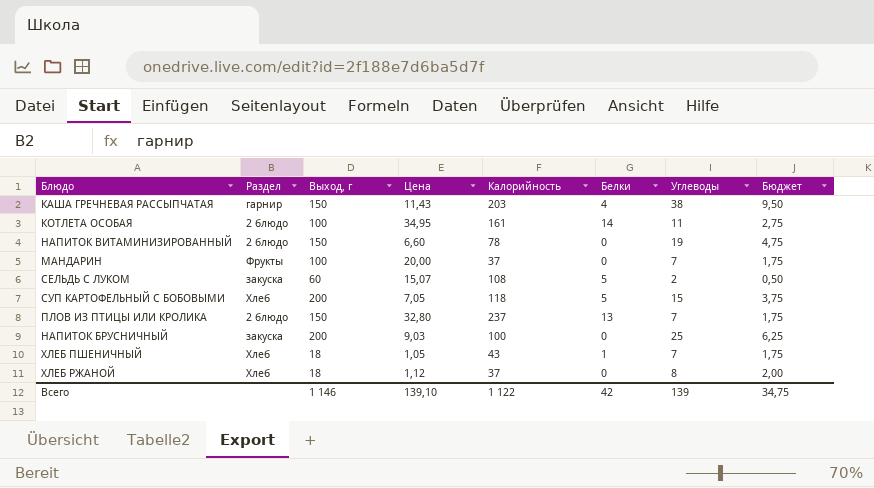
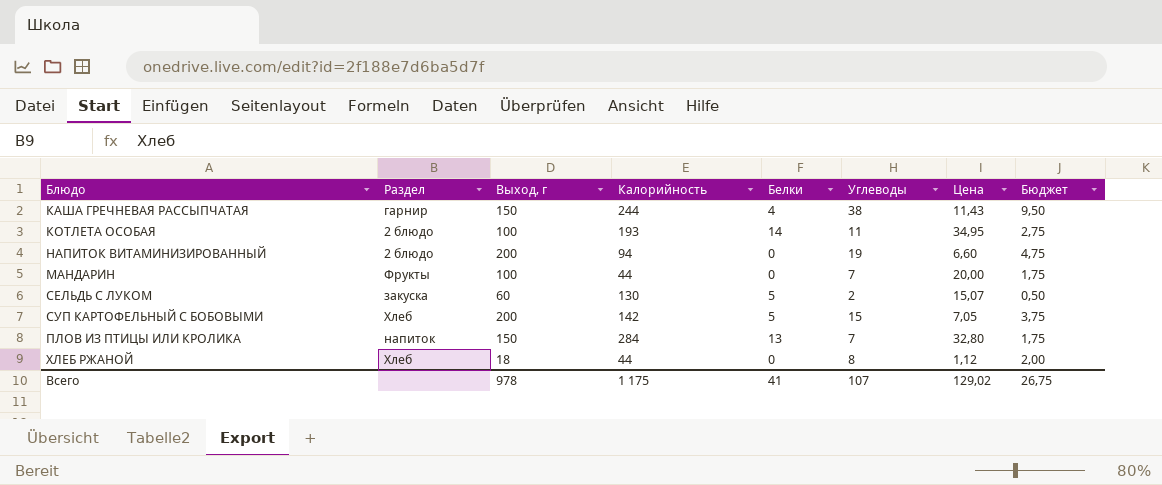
column Цена | position: 4 -> 7
row НАПИТОК БРУСНИЧНЫЙ: закуска | 200 | 9,03 | 100 | 0 | 25 | 6,25 -> none
row ХЛЕБ ПШЕНИЧНЫЙ: Хлеб | 18 | 1,05 | 43 | 1 | 7 | 1,75 -> none
КАША ГРЕЧНЕВАЯ РАССЫПЧАТАЯ | Калорийность: 203 -> 244
КОТЛЕТА ОСОБАЯ | Калорийность: 161 -> 193
НАПИТОК ВИТАМИНИЗИРОВАННЫЙ | Выход, г: 150 -> 200
НАПИТОК ВИТАМИНИЗИРОВАННЫЙ | Калорийность: 78 -> 94
МАНДАРИН | Калорийность: 37 -> 44
СЕЛЬДЬ С ЛУКОМ | Калорийность: 108 -> 130
СУП КАРТОФЕЛЬНЫЙ С БОБОВЫМИ | Калорийность: 118 -> 142
ПЛОВ ИЗ ПТИЦЫ ИЛИ КРОЛИКА | Раздел: 2 блюдо -> напиток
ПЛОВ ИЗ ПТИЦЫ ИЛИ КРОЛИКА | Калорийность: 237 -> 284
ХЛЕБ РЖАНОЙ | Калорийность: 37 -> 44
Всего | Выход, г: 1 146 -> 978
Всего | Калорийность: 1 122 -> 1 175
Всего | Белки: 42 -> 41
Всего | Углеводы: 139 -> 107
Всего | Цена: 139,10 -> 129,02
Всего | Бюджет: 34,75 -> 26,75

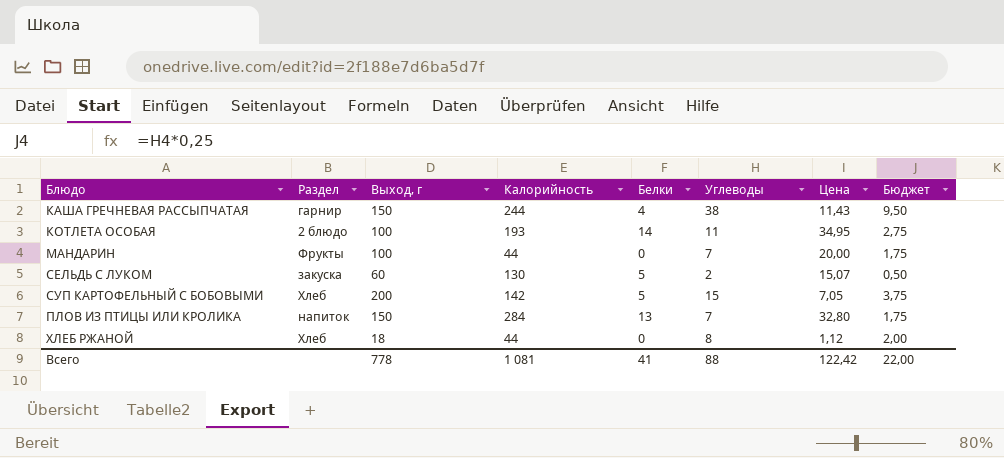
row НАПИТОК ВИТАМИНИЗИРОВАННЫЙ: 2 блюдо | 200 | 94 | 0 | 19 | 6,60 | 4,75 -> none
Всего | Выход, г: 978 -> 778
Всего | Калорийность: 1 175 -> 1 081
Всего | Углеводы: 107 -> 88
Всего | Цена: 129,02 -> 122,42
Всего | Бюджет: 26,75 -> 22,00

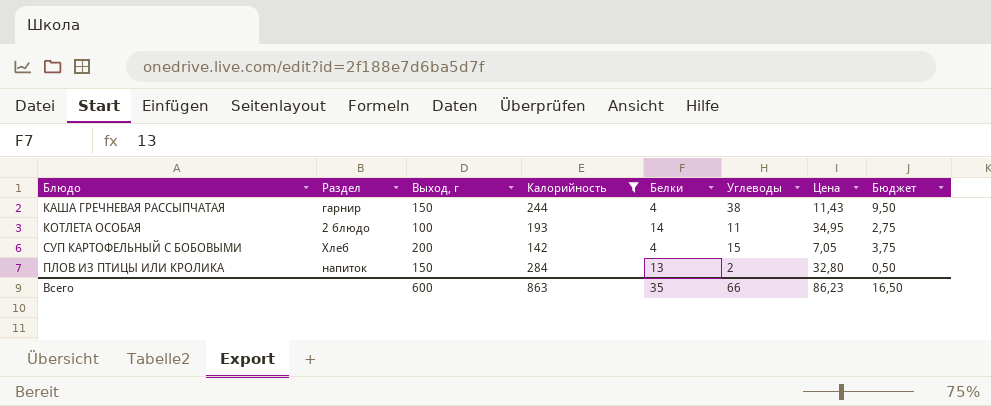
filter: none -> Калорийность >= 142
СУП КАРТОФЕЛЬНЫЙ С БОБОВЫМИ | Белки: 5 -> 4
ПЛОВ ИЗ ПТИЦЫ ИЛИ КРОЛИКА | Углеводы: 7 -> 2
ПЛОВ ИЗ ПТИЦЫ ИЛИ КРОЛИКА | Бюджет: 1,75 -> 0,50
Всего | Выход, г: 778 -> 600
Всего | Калорийность: 1 081 -> 863
Всего | Белки: 41 -> 35
Всего | Углеводы: 88 -> 66
Всего | Цена: 122,42 -> 86,23
Всего | Бюджет: 22,00 -> 16,50

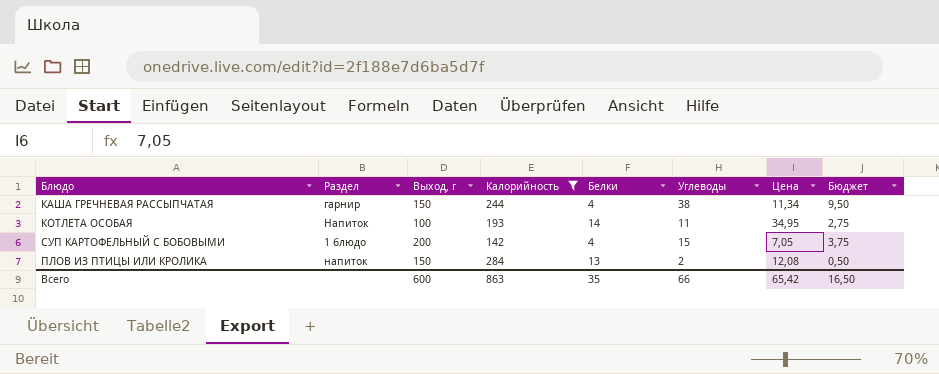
КАША ГРЕЧНЕВАЯ РАССЫПЧАТАЯ | Цена: 11,43 -> 11,34
КОТЛЕТА ОСОБАЯ | Раздел: 2 блюдо -> Напиток
СУП КАРТОФЕЛЬНЫЙ С БОБОВЫМИ | Раздел: Хлеб -> 1 блюдо
ПЛОВ ИЗ ПТИЦЫ ИЛИ КРОЛИКА | Цена: 32,80 -> 12,08
Всего | Цена: 86,23 -> 65,42

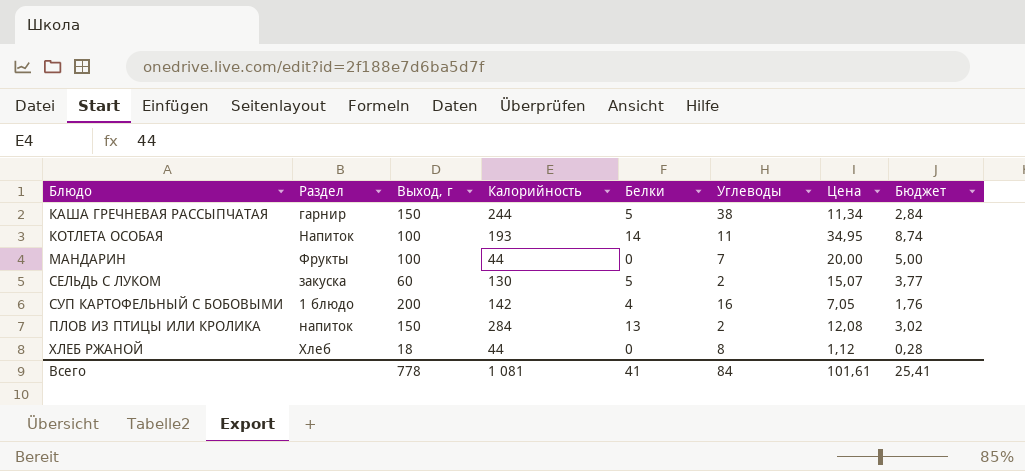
filter: Калорийность >= 142 -> none
column Бюджет | formula: [Углеводы] * 0,25 -> [Цена] * 0,25
КАША ГРЕЧНЕВАЯ РАССЫПЧАТАЯ | Белки: 4 -> 5
СУП КАРТОФЕЛЬНЫЙ С БОБОВЫМИ | Углеводы: 15 -> 16
Всего | Выход, г: 600 -> 778
Всего | Калорийность: 863 -> 1 081
Всего | Белки: 35 -> 41
Всего | Углеводы: 66 -> 84
Всего | Цена: 65,42 -> 101,61
Всего | Бюджет: 16,50 -> 25,41

